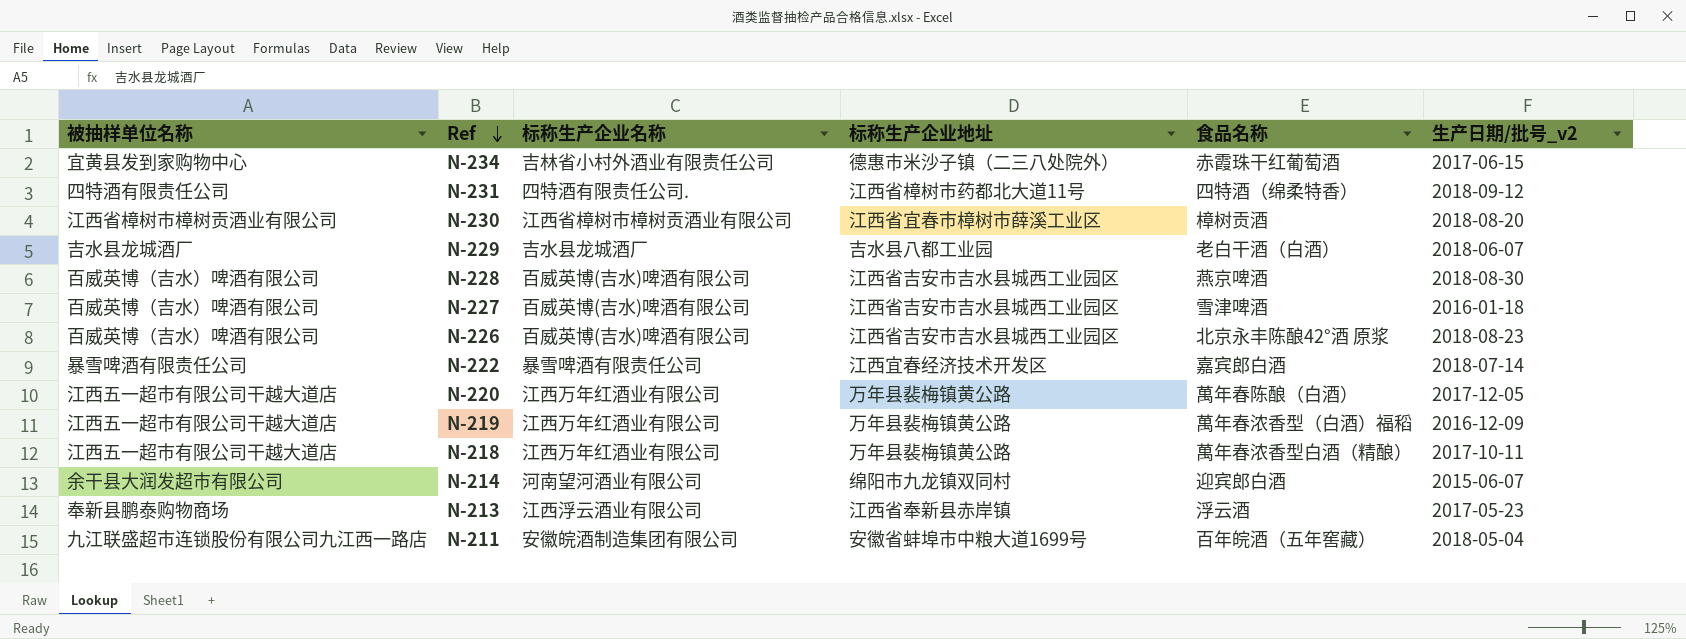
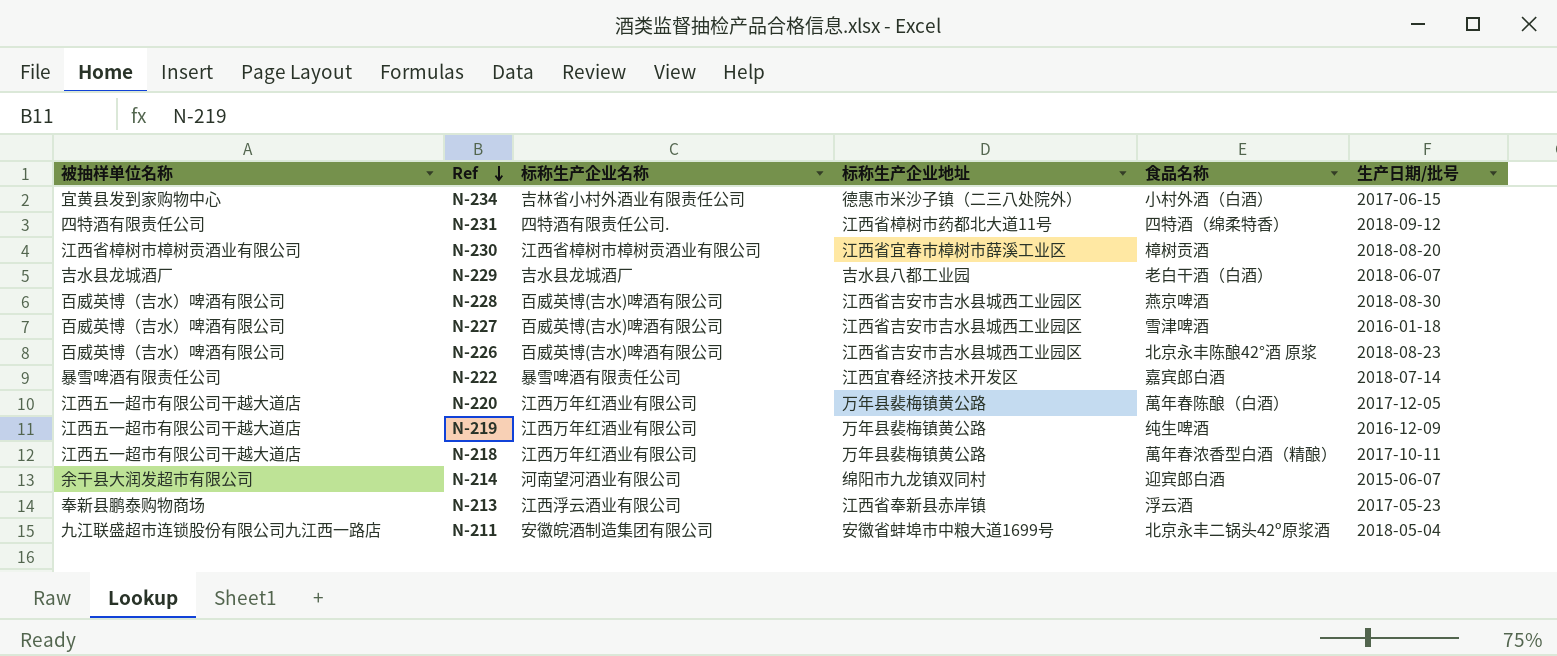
column name: 生产日期/批号_v2 -> 生产日期/批号
N-234 | 食品名称: 赤霞珠干红葡萄酒 -> 小村外酒（白酒）
N-219 | 食品名称: 萬年春浓香型（白酒）福稻 -> 纯生啤酒
N-211 | 食品名称: 百年皖酒（五年窖藏） -> 北京永丰二锅头42º原浆酒

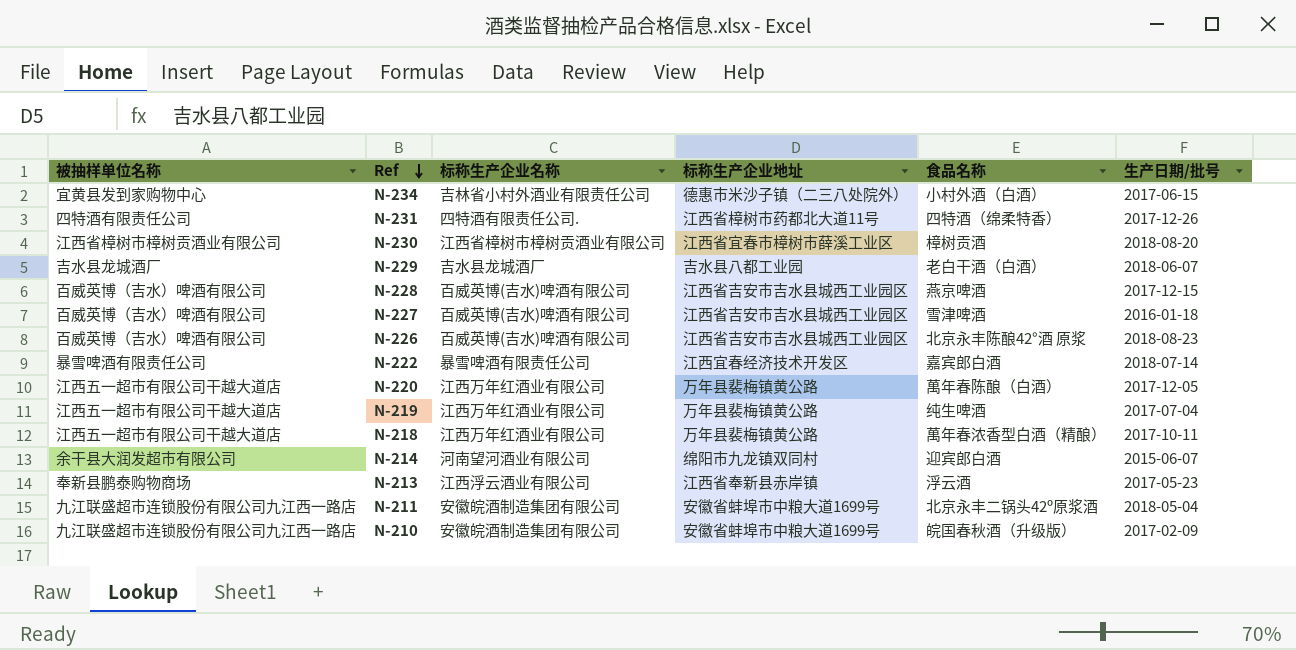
N-231 | 生产日期/批号: 2018-09-12 -> 2017-12-26
N-228 | 生产日期/批号: 2018-08-30 -> 2017-12-15
N-219 | 生产日期/批号: 2016-12-09 -> 2017-07-04
row N-210: none -> 九江联盛超市连锁股份有限公司九江西一路店 | 安徽皖酒制造集团有限公司 | 安徽省蚌埠市中粮大道1699号 | 皖国春秋酒（升级版） | 2017-02-09

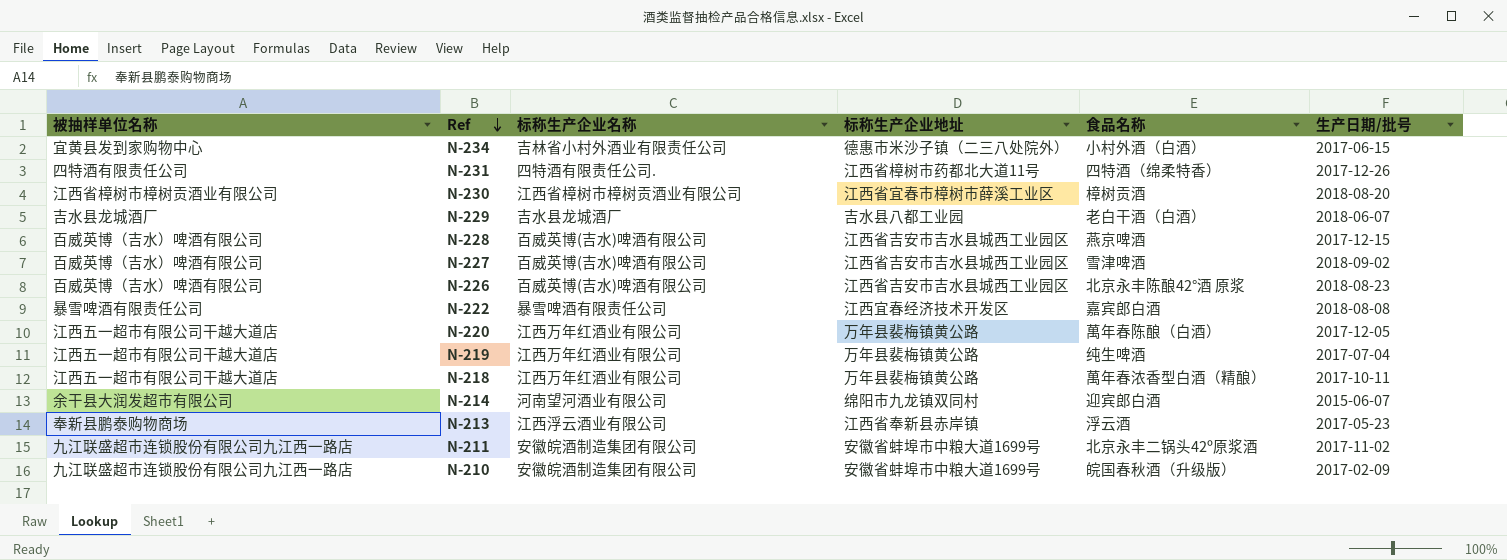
N-227 | 生产日期/批号: 2016-01-18 -> 2018-09-02
N-222 | 生产日期/批号: 2018-07-14 -> 2018-08-08
N-211 | 生产日期/批号: 2018-05-04 -> 2017-11-02

